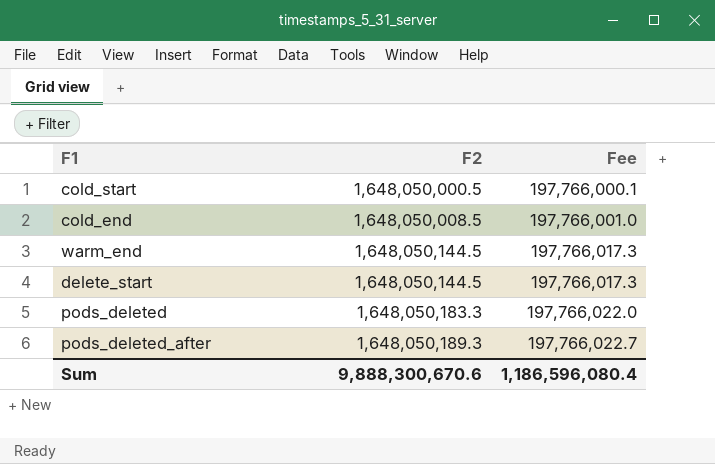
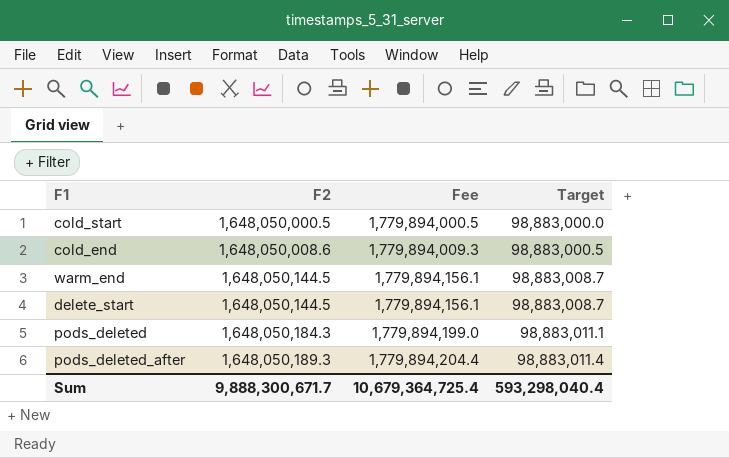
column Fee | formula: [F2] * 0.12 -> [F2] * 1.08
column Target | formula: none -> [F2] * 0.06
cold_end | F2: 1,648,050,008.5 -> 1,648,050,008.6
pods_deleted | F2: 1,648,050,183.3 -> 1,648,050,184.3
Sum | F2: 9,888,300,670.6 -> 9,888,300,671.7
Sum | Fee: 1,186,596,080.4 -> 10,679,364,725.4

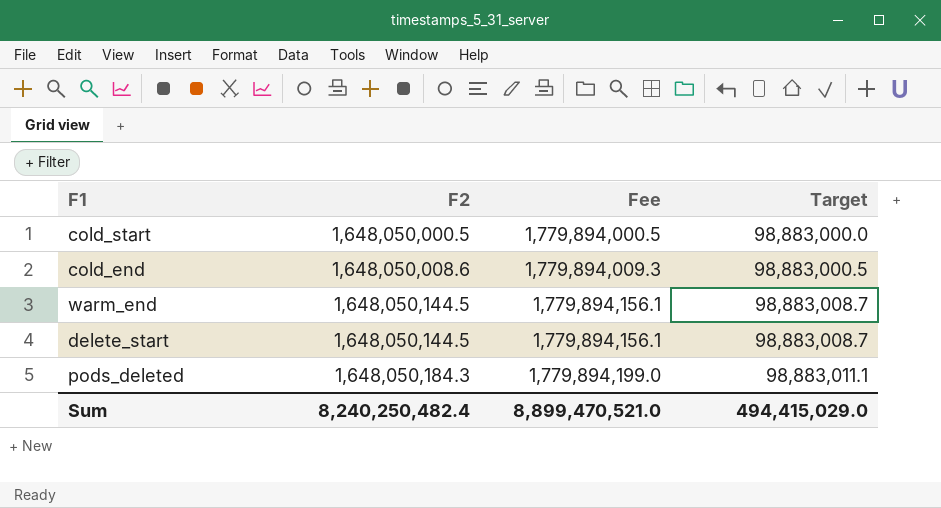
row pods_deleted_after: 1,648,050,189.3 | 1,779,894,204.4 | 98,883,011.4 -> none
Sum | F2: 9,888,300,671.7 -> 8,240,250,482.4
Sum | Fee: 10,679,364,725.4 -> 8,899,470,521.0
Sum | Target: 593,298,040.4 -> 494,415,029.0

